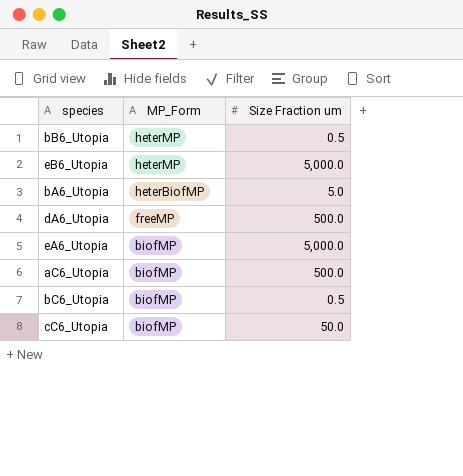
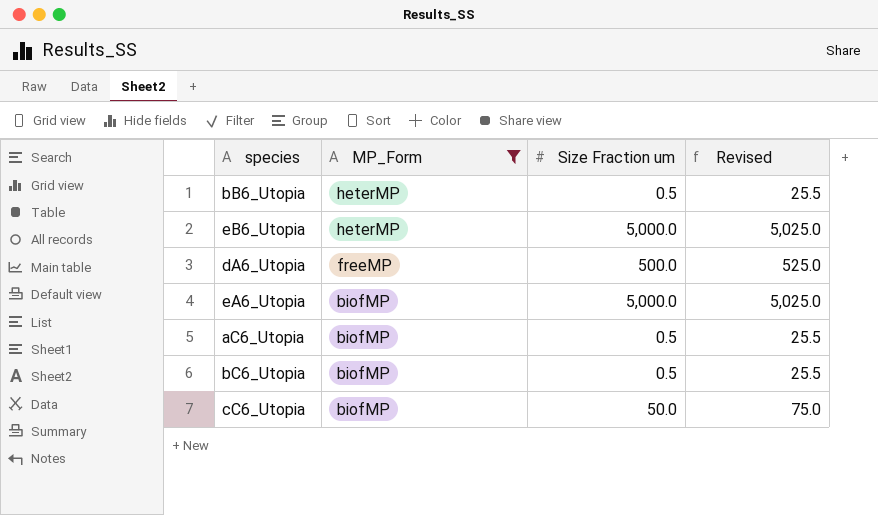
filter: none -> MP_Form != heterBiofMP
column Revised | formula: none -> [Size Fraction um] + 25
aC6_Utopia | Size Fraction um: 500.0 -> 0.5

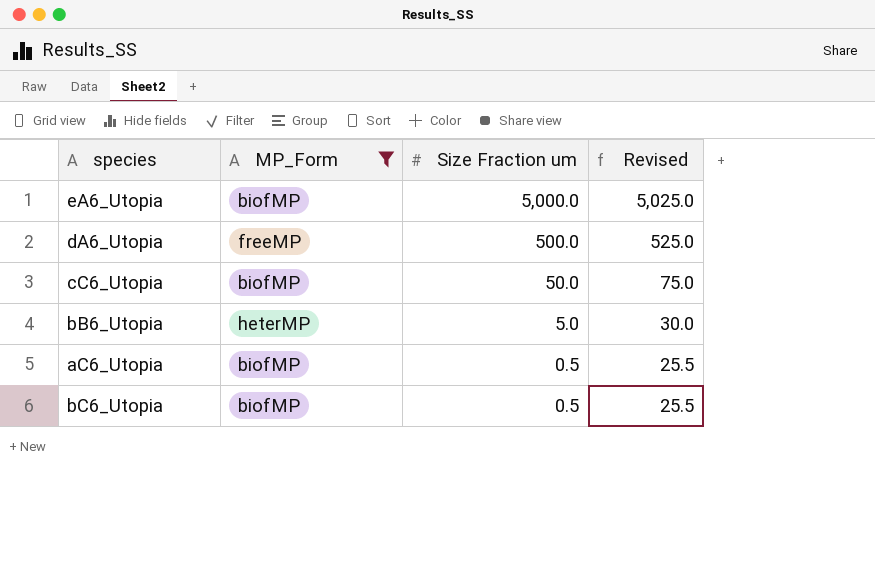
row order: MP_Form descending -> Size Fraction um descending
row eB6_Utopia: heterMP | 5,000.0 | 5,025.0 -> none
bB6_Utopia | Size Fraction um: 0.5 -> 5.0
bB6_Utopia | Revised: 25.5 -> 30.0

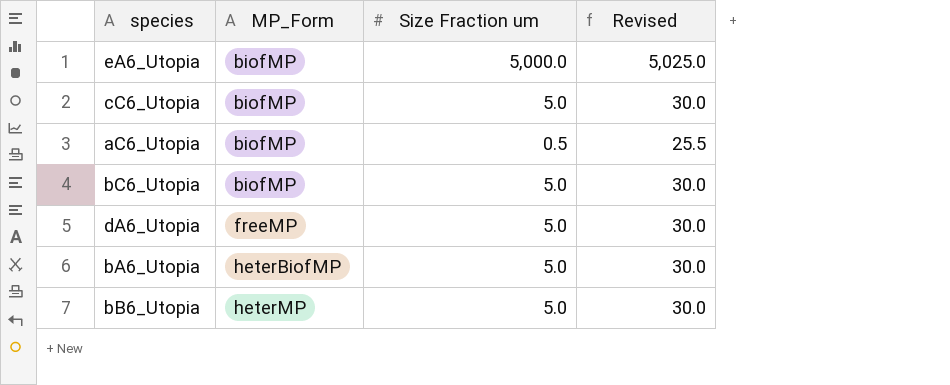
filter: MP_Form != heterBiofMP -> none
row order: Size Fraction um descending -> MP_Form ascending
cC6_Utopia | Size Fraction um: 50.0 -> 5.0
cC6_Utopia | Revised: 75.0 -> 30.0
bC6_Utopia | Size Fraction um: 0.5 -> 5.0
bC6_Utopia | Revised: 25.5 -> 30.0
dA6_Utopia | Size Fraction um: 500.0 -> 5.0
dA6_Utopia | Revised: 525.0 -> 30.0

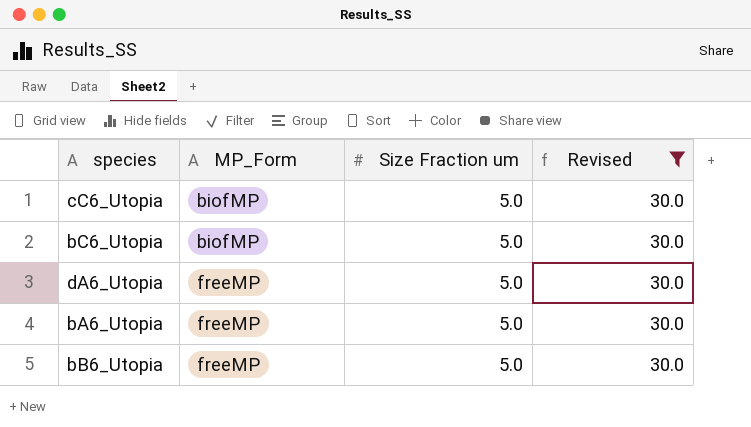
filter: none -> Revised = 30.0
bA6_Utopia | MP_Form: heterBiofMP -> freeMP
bB6_Utopia | MP_Form: heterMP -> freeMP

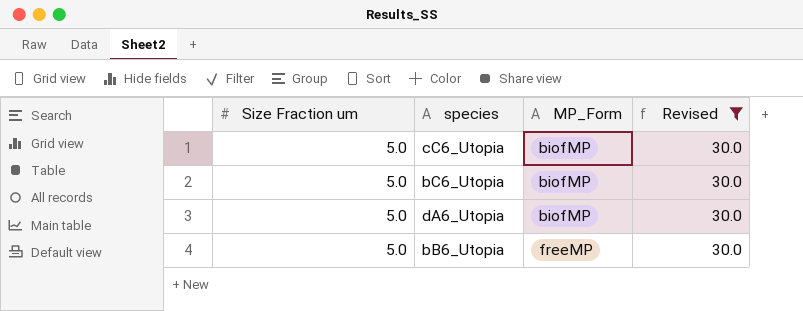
column Size Fraction um | position: 3 -> 1
row bA6_Utopia: freeMP | 5.0 | 30.0 -> none
dA6_Utopia | MP_Form: freeMP -> biofMP

